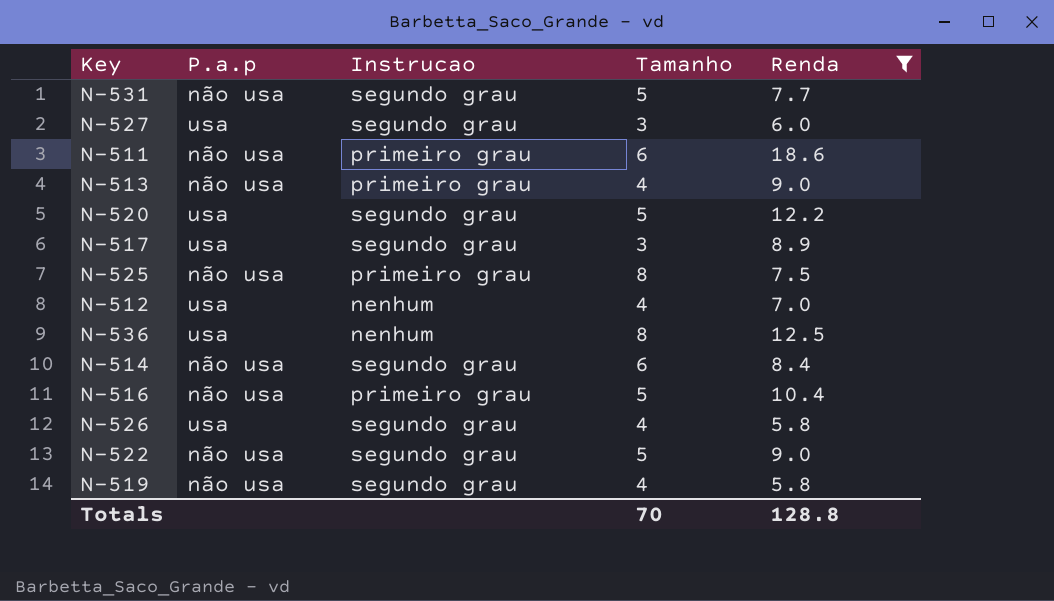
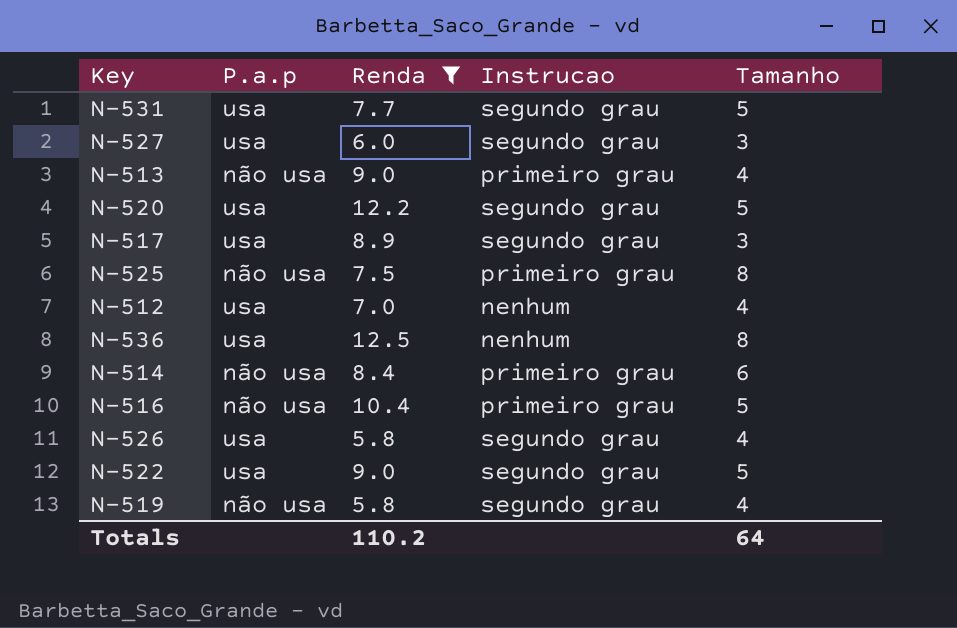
column Renda | position: 5 -> 3
row N-511: não usa | primeiro grau | 6 | 18.6 -> none
N-531 | P.a.p: não usa -> usa
N-514 | Instrucao: segundo grau -> primeiro grau
N-522 | P.a.p: não usa -> usa
Totals | Renda: 128.8 -> 110.2
Totals | Tamanho: 70 -> 64

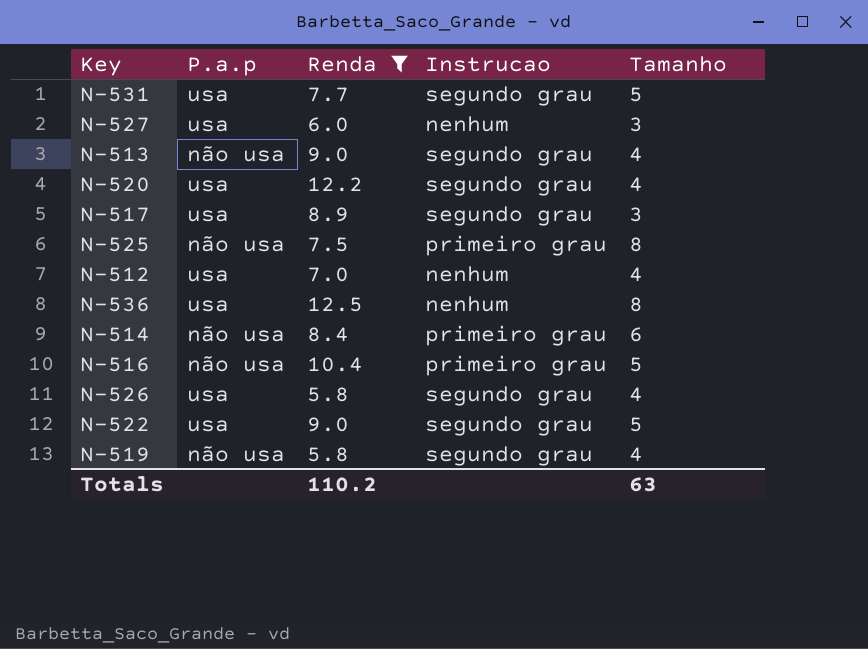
N-527 | Instrucao: segundo grau -> nenhum
N-513 | Instrucao: primeiro grau -> segundo grau
N-520 | Tamanho: 5 -> 4
Totals | Tamanho: 64 -> 63

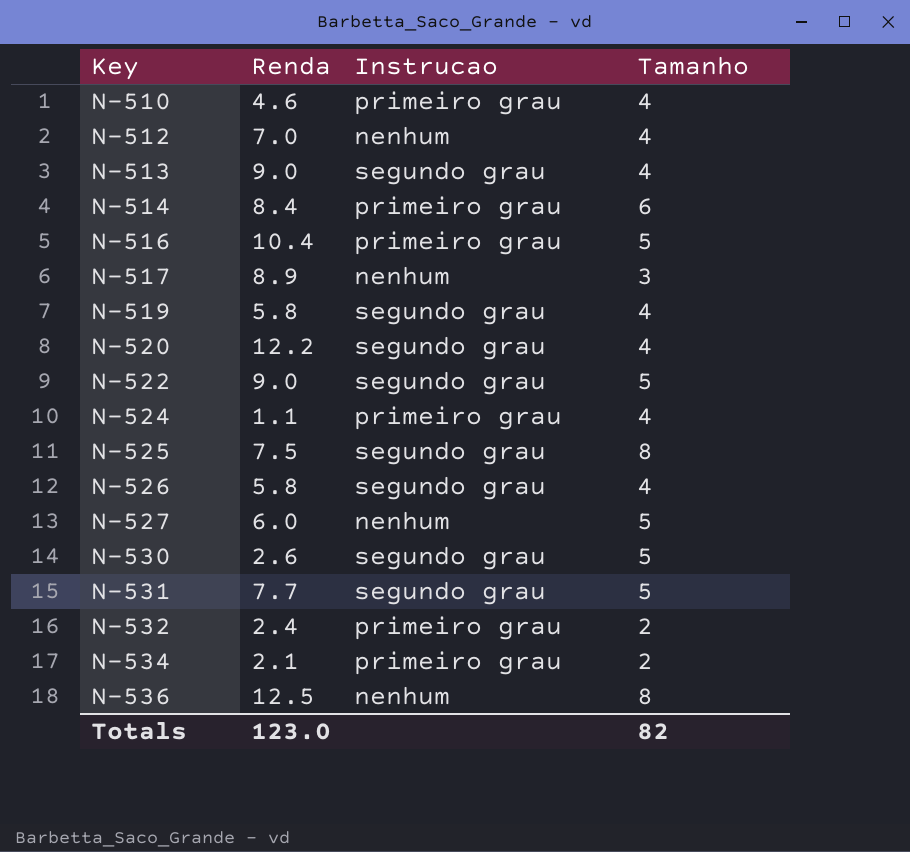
filter: Renda >= 5.8 -> none
row order: none -> Key ascending
column P.a.p | position: 2 -> none
N-517 | Instrucao: segundo grau -> nenhum
N-525 | Instrucao: primeiro grau -> segundo grau
N-527 | Tamanho: 3 -> 5
Totals | Renda: 110.2 -> 123.0
Totals | Tamanho: 63 -> 82

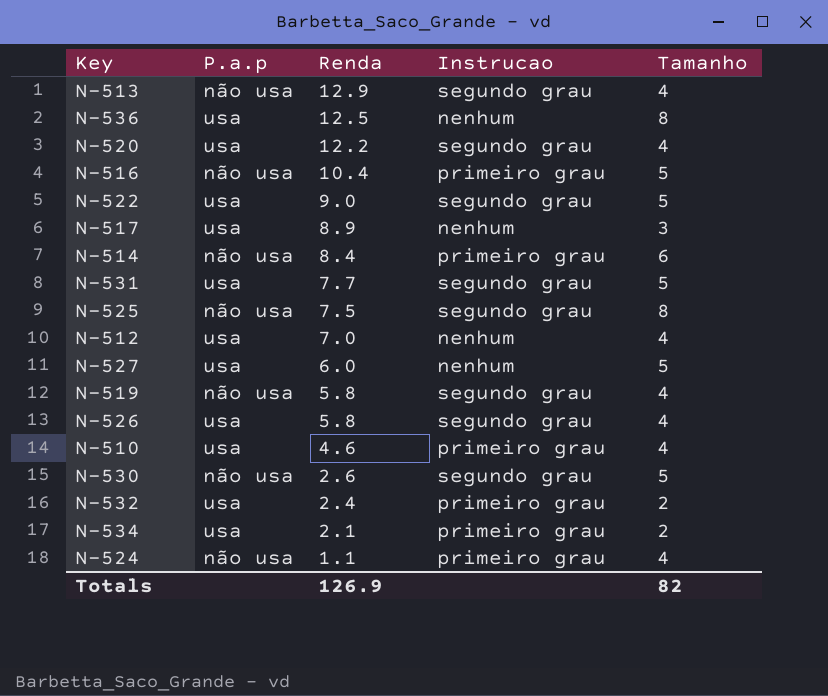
row order: Key ascending -> Renda descending
column P.a.p | position: none -> 2
N-513 | Renda: 9.0 -> 12.9
Totals | Renda: 123.0 -> 126.9

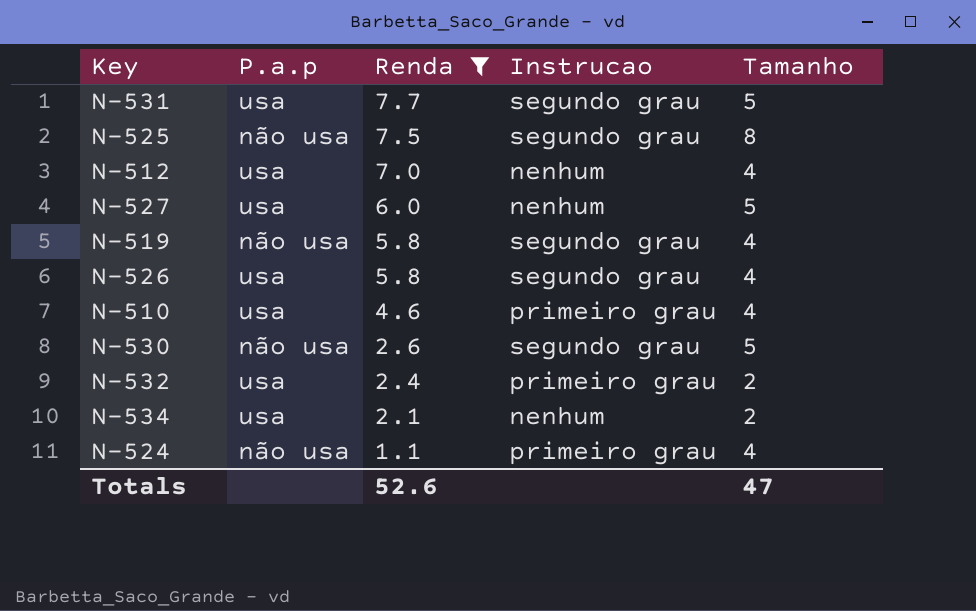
filter: none -> Renda <= 7.7
N-534 | Instrucao: primeiro grau -> nenhum
Totals | Renda: 126.9 -> 52.6
Totals | Tamanho: 82 -> 47

